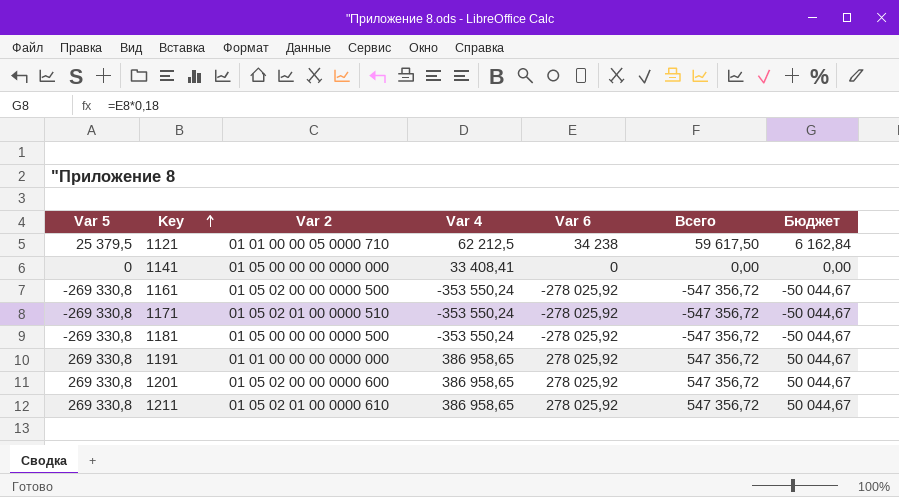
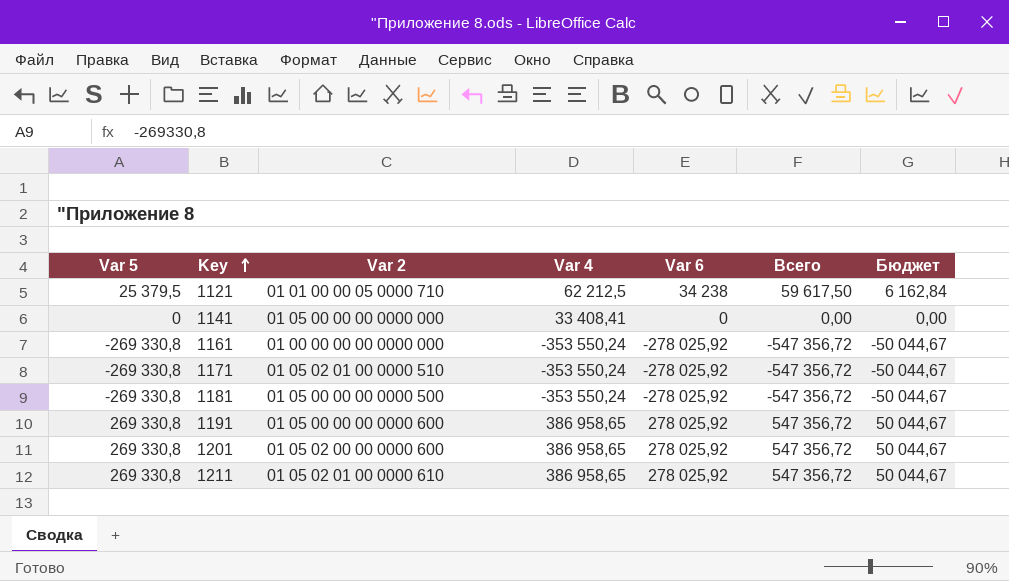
1161 | Var 2: 01 05 02 00 00 0000 500 -> 01 00 00 00 00 0000 000
1191 | Var 2: 01 01 00 00 00 0000 000 -> 01 05 00 00 00 0000 600

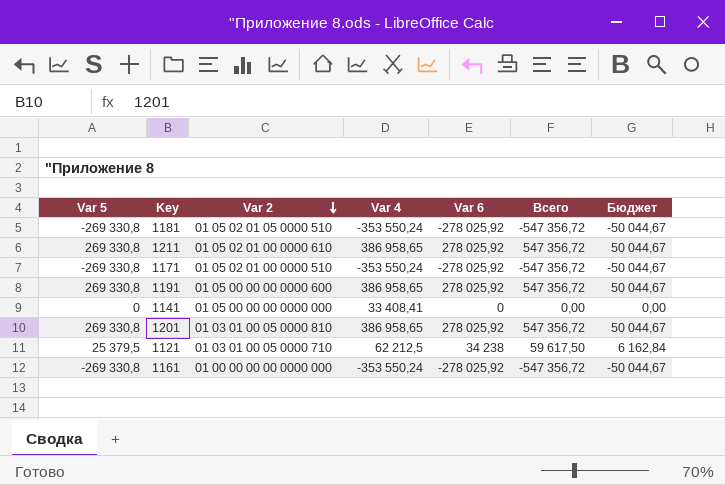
row order: Key ascending -> Var 2 descending
1181 | Var 2: 01 05 00 00 00 0000 500 -> 01 05 02 01 05 0000 510
1201 | Var 2: 01 05 02 00 00 0000 600 -> 01 03 01 00 05 0000 810
1121 | Var 2: 01 01 00 00 05 0000 710 -> 01 03 01 00 05 0000 710

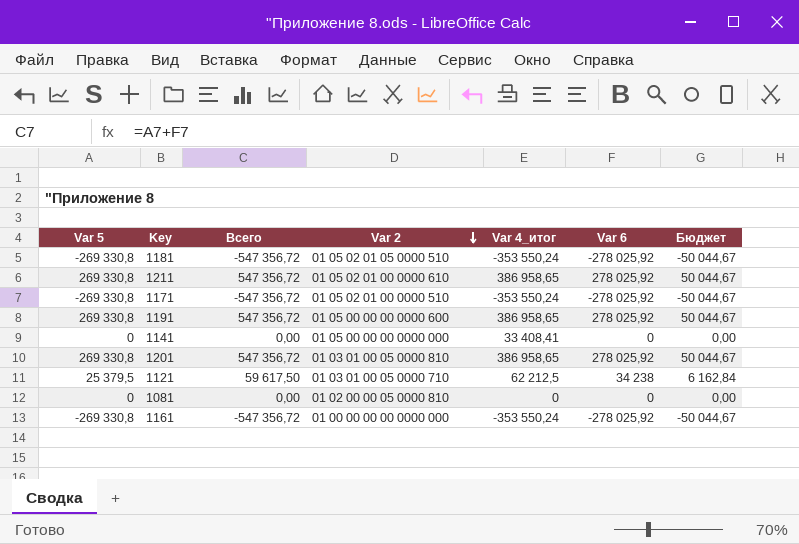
column Всего | position: 6 -> 3
column name: Var 4 -> Var 4_итог
row 1081: none -> 0 | 0,00 | 01 02 00 00 05 0000 810 | 0 | 0 | 0,00

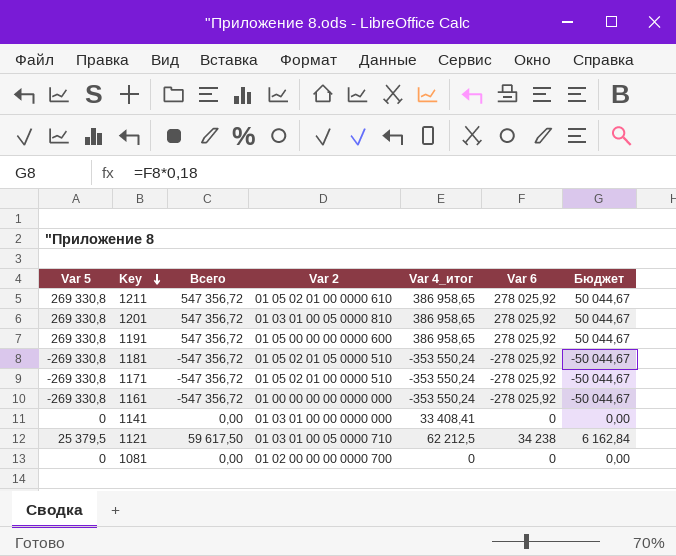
row order: Var 2 descending -> Key descending
1141 | Var 2: 01 05 00 00 00 0000 000 -> 01 03 01 00 00 0000 000
1081 | Var 2: 01 02 00 00 05 0000 810 -> 01 02 00 00 00 0000 700

